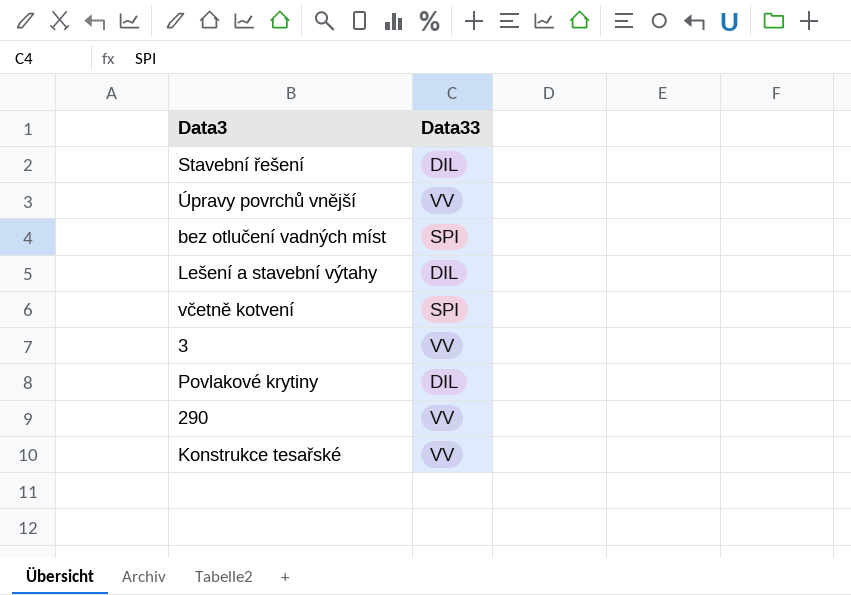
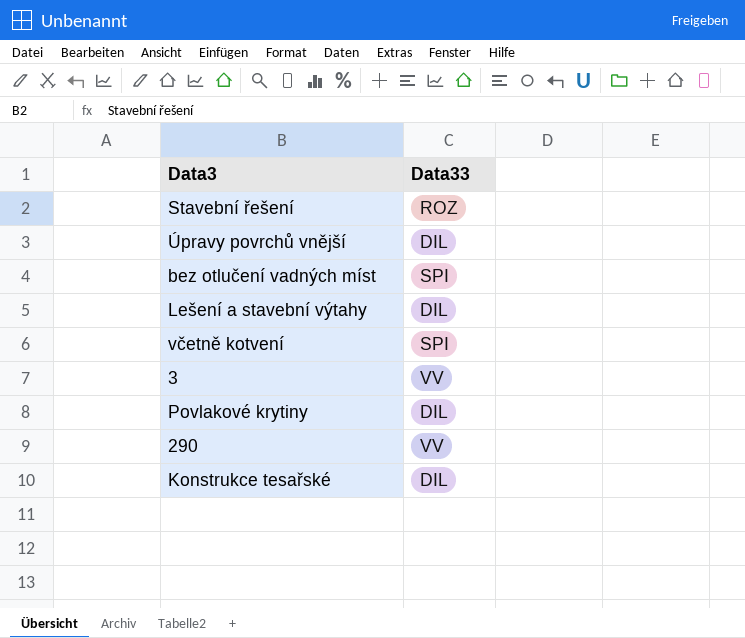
Stavební řešení | Data33: DIL -> ROZ
Úpravy povrchů vnější | Data33: VV -> DIL
Konstrukce tesařské | Data33: VV -> DIL

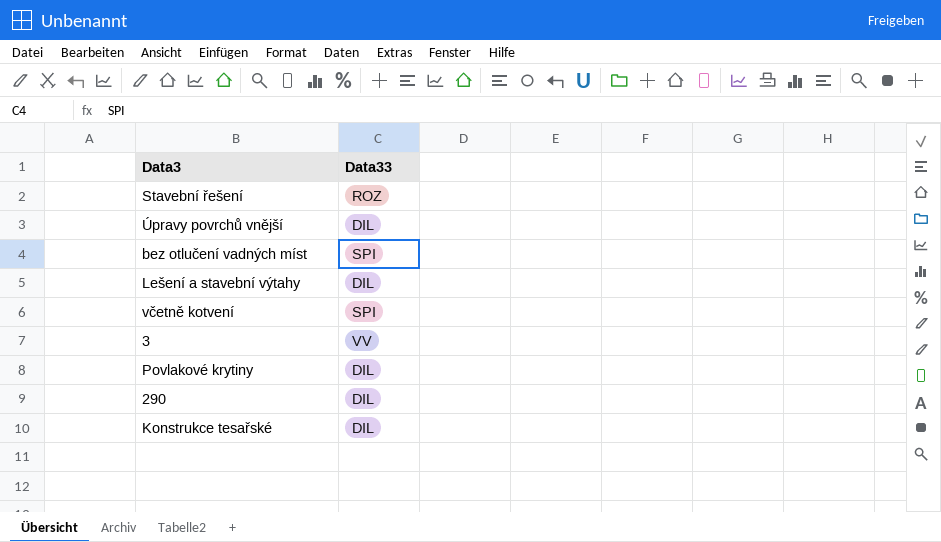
290 | Data33: VV -> DIL

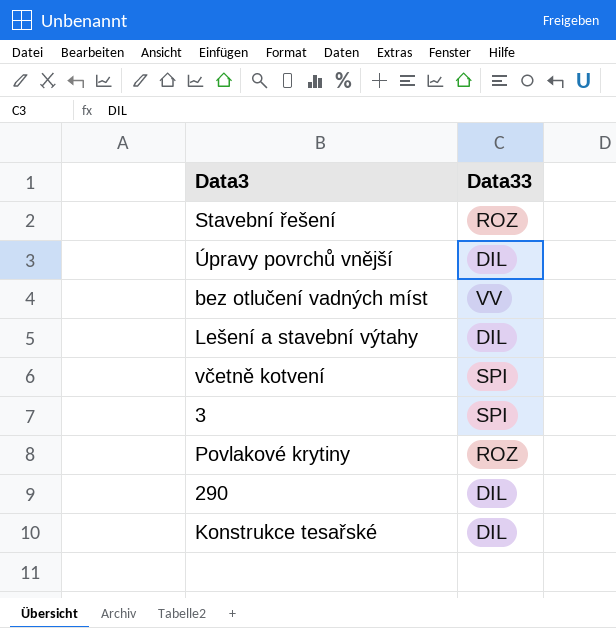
bez otlučení vadných míst | Data33: SPI -> VV
3 | Data33: VV -> SPI
Povlakové krytiny | Data33: DIL -> ROZ

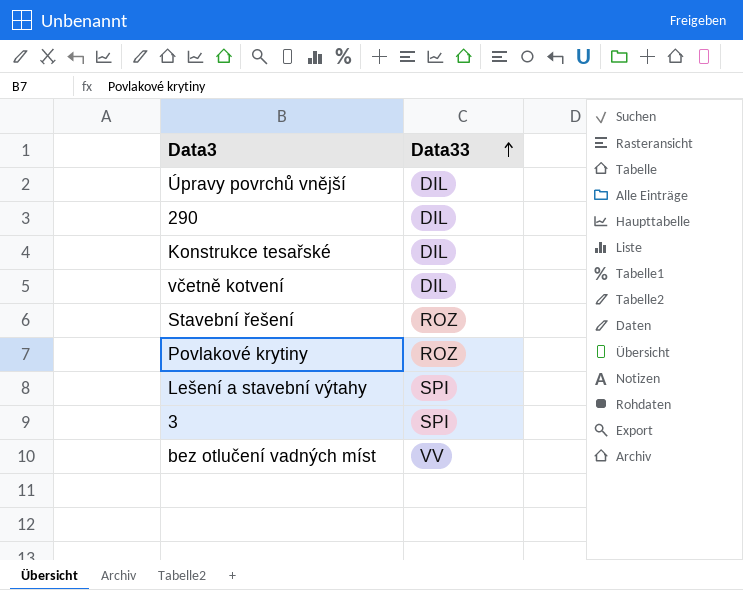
row order: none -> Data33 ascending
včetně kotvení | Data33: SPI -> DIL
Lešení a stavební výtahy | Data33: DIL -> SPI

